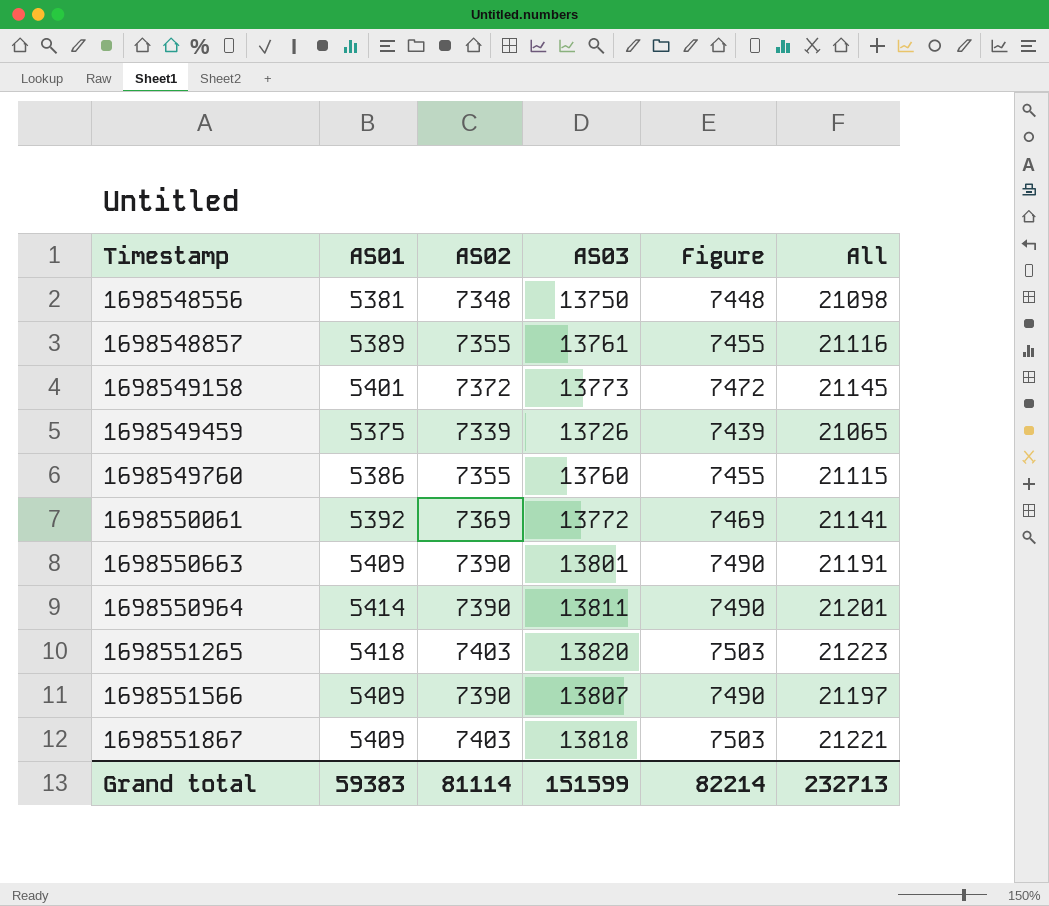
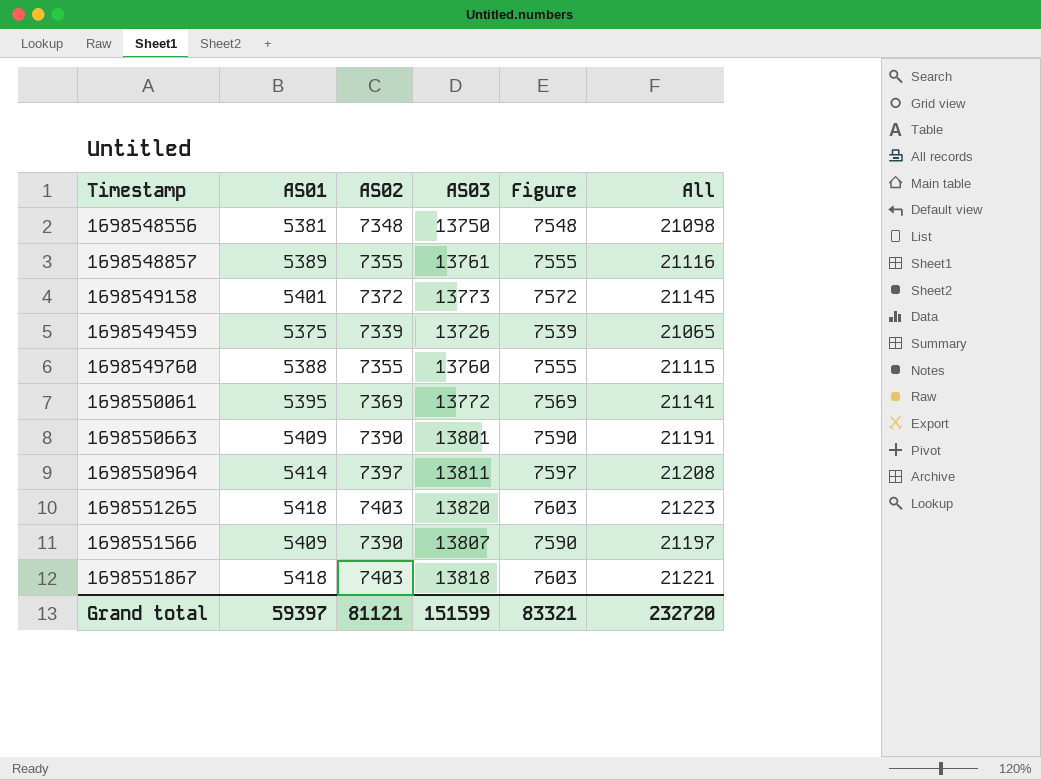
column Figure | formula: [AS02] + 100 -> [AS02] + 200
1698549760 | AS01: 5386 -> 5388
1698550061 | AS01: 5392 -> 5395
1698550964 | AS02: 7390 -> 7397
1698550964 | All: 21201 -> 21208
1698551867 | AS01: 5409 -> 5418
Grand total | AS01: 59383 -> 59397
Grand total | AS02: 81114 -> 81121
Grand total | Figure: 82214 -> 83321
Grand total | All: 232713 -> 232720

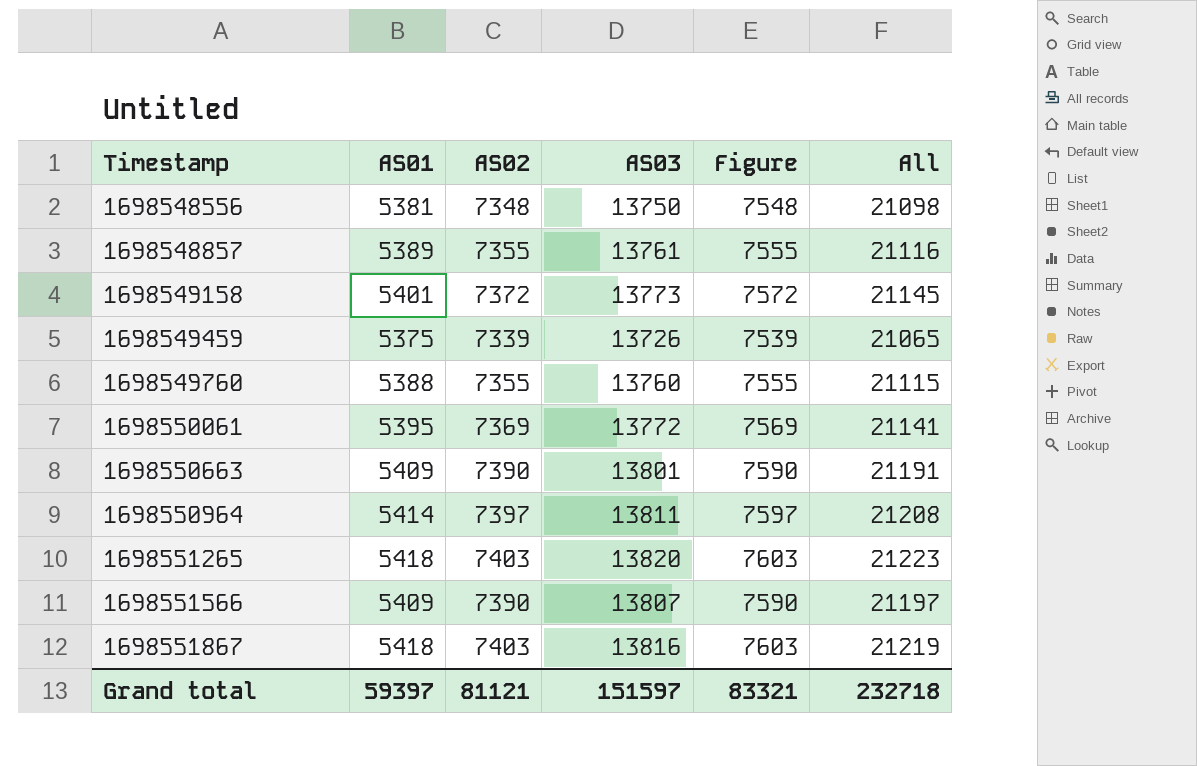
1698551867 | AS03: 13818 -> 13816
1698551867 | All: 21221 -> 21219
Grand total | AS03: 151599 -> 151597
Grand total | All: 232720 -> 232718

